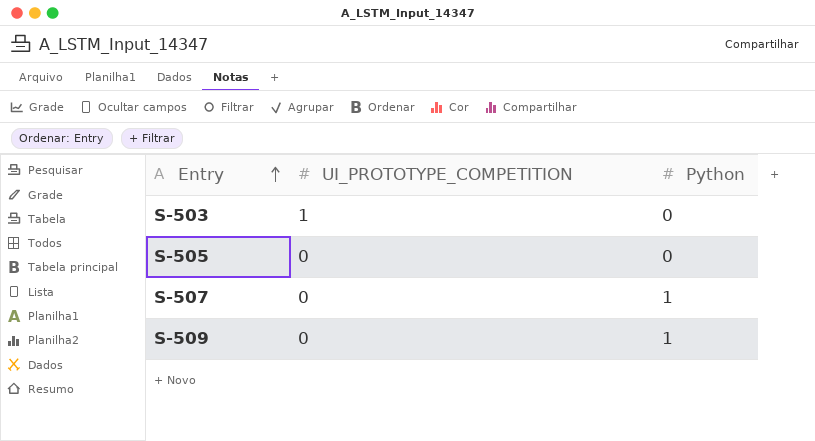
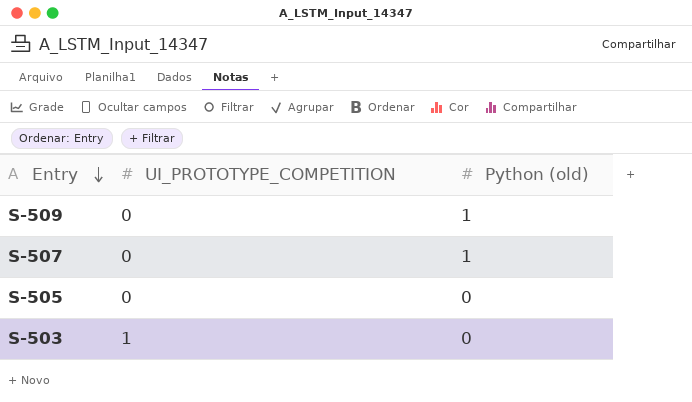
row order: Entry ascending -> Entry descending
column name: Python -> Python (old)

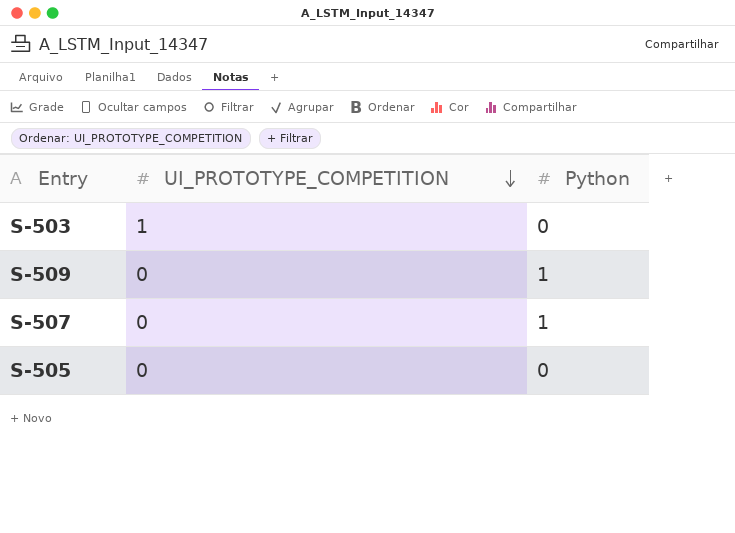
row order: Entry descending -> UI_PROTOTYPE_COMPETITION descending
column name: Python (old) -> Python

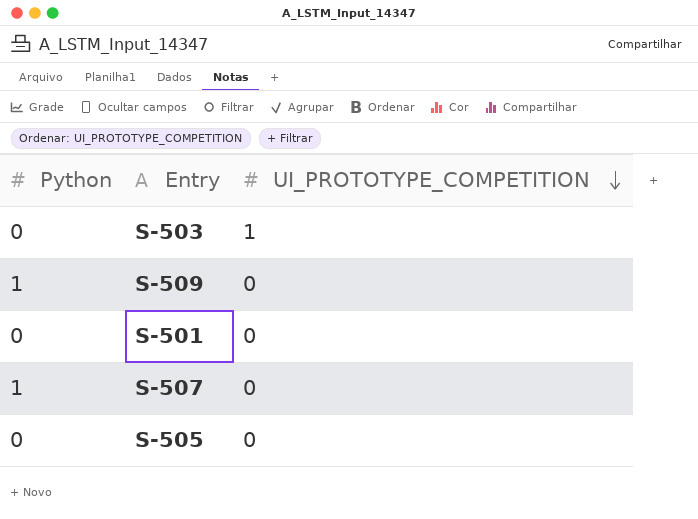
column Python | position: 3 -> 1
row S-501: none -> 0 | 0

